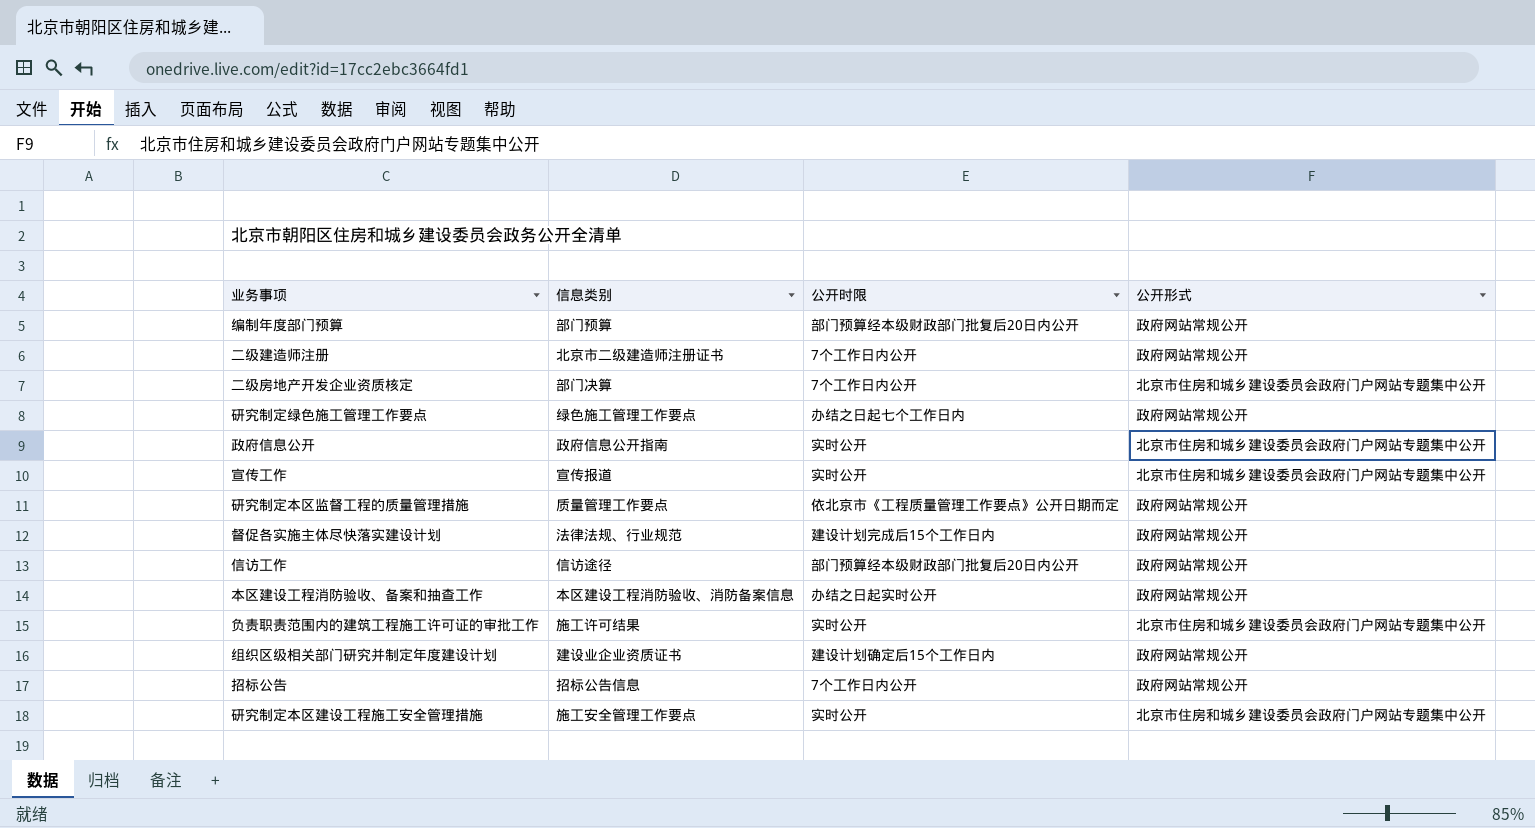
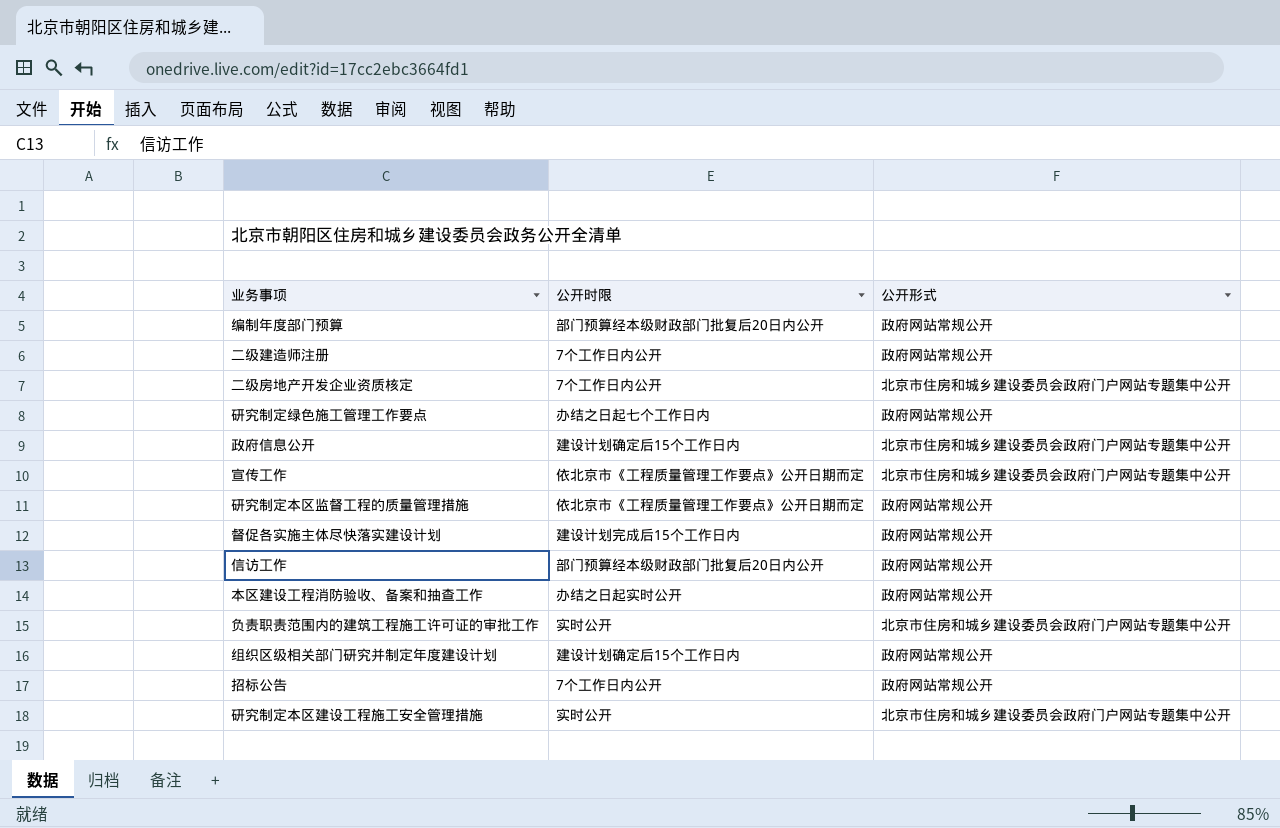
column 信息类别 | position: 2 -> none
政府信息公开 | 公开时限: 实时公开 -> 建设计划确定后15个工作日内
宣传工作 | 公开时限: 实时公开 -> 依北京市《工程质量管理工作要点》公开日期而定

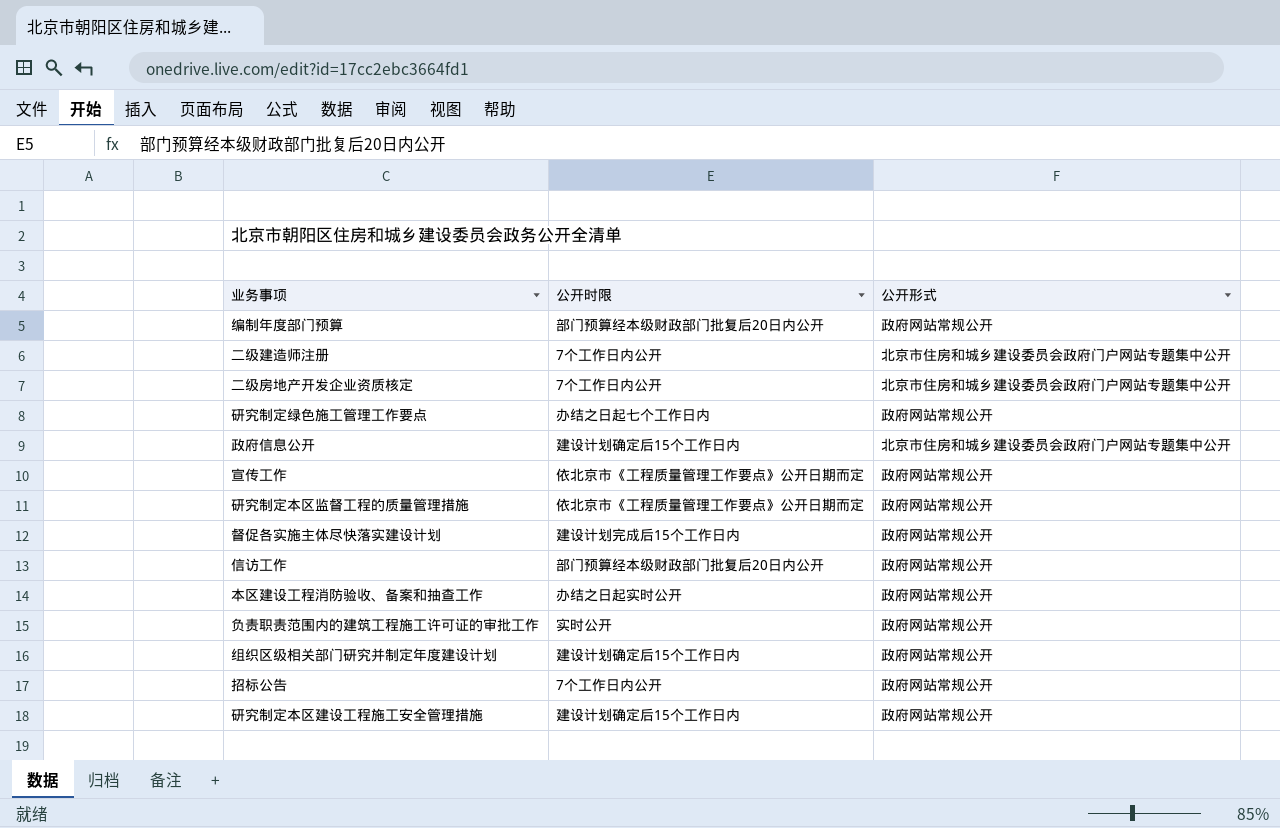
二级建造师注册 | 公开形式: 政府网站常规公开 -> 北京市住房和城乡建设委员会政府门户网站专题集中公开
宣传工作 | 公开形式: 北京市住房和城乡建设委员会政府门户网站专题集中公开 -> 政府网站常规公开
负责职责范围内的建筑工程施工许可证的审批工作 | 公开形式: 北京市住房和城乡建设委员会政府门户网站专题集中公开 -> 政府网站常规公开
研究制定本区建设工程施工安全管理措施 | 公开时限: 实时公开 -> 建设计划确定后15个工作日内
研究制定本区建设工程施工安全管理措施 | 公开形式: 北京市住房和城乡建设委员会政府门户网站专题集中公开 -> 政府网站常规公开

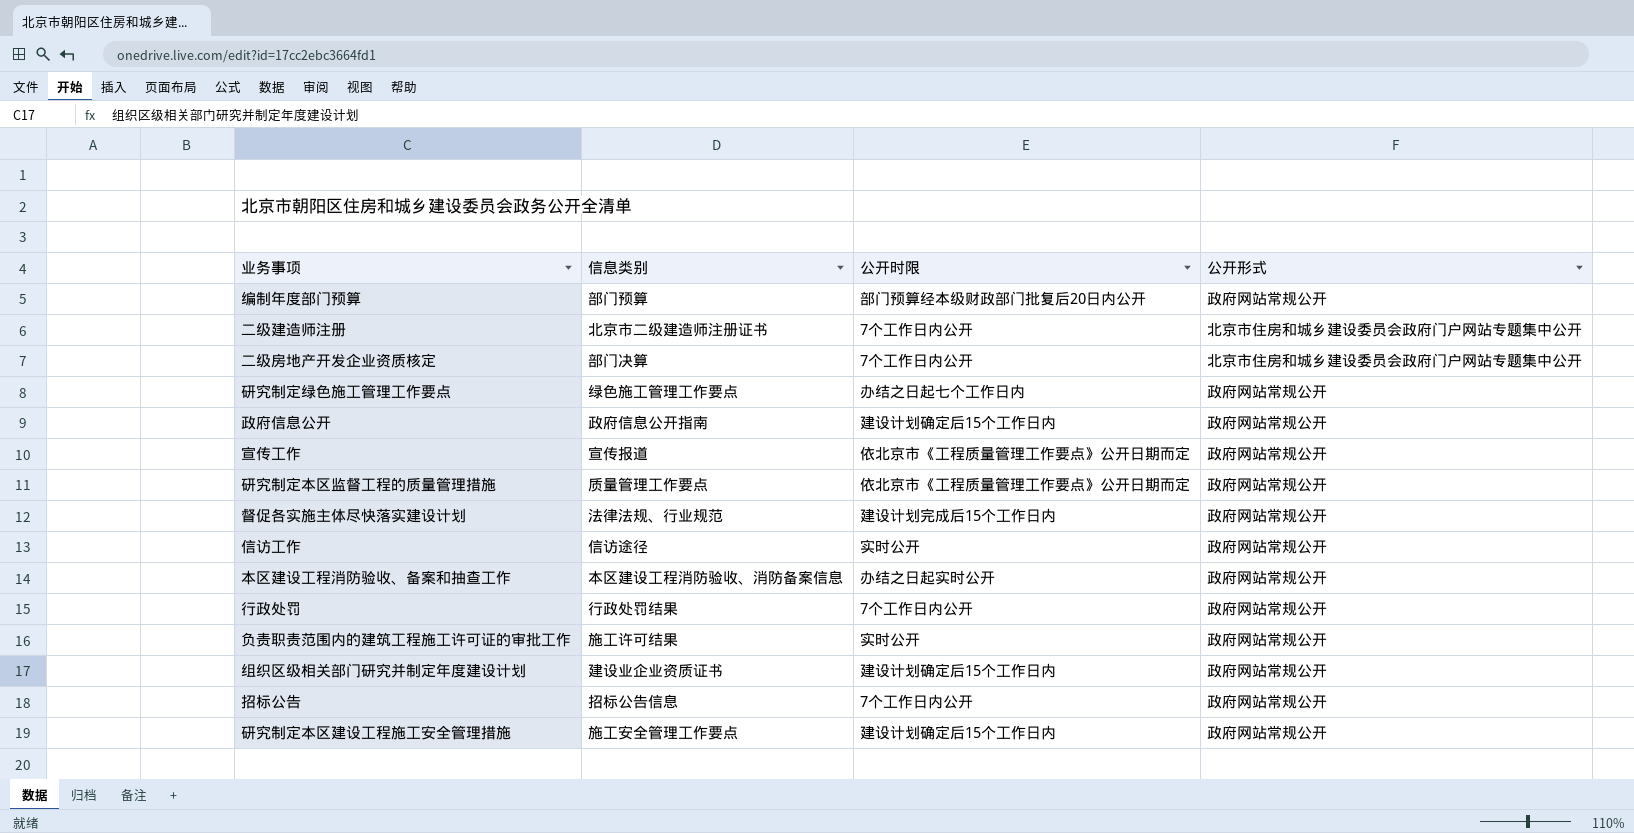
column 信息类别 | position: none -> 2
政府信息公开 | 公开形式: 北京市住房和城乡建设委员会政府门户网站专题集中公开 -> 政府网站常规公开
信访工作 | 公开时限: 部门预算经本级财政部门批复后20日内公开 -> 实时公开
row 行政处罚: none -> 行政处罚结果 | 7个工作日内公开 | 政府网站常规公开

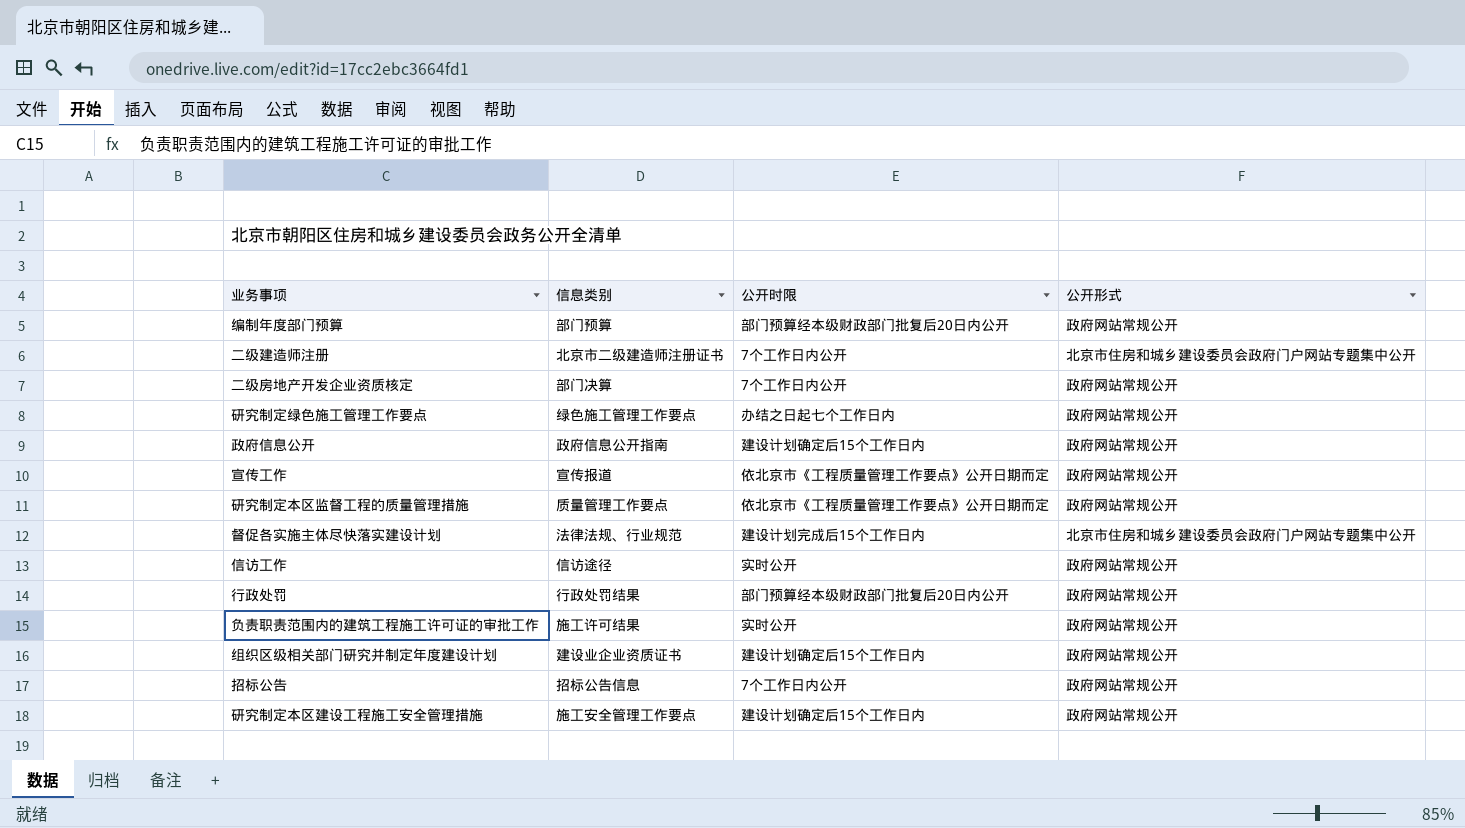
row 本区建设工程消防验收、备案和抽查工作: 本区建设工程消防验收、消防备案信息 | 办结之日起实时公开 | 政府网站常规公开 -> none
二级房地产开发企业资质核定 | 公开形式: 北京市住房和城乡建设委员会政府门户网站专题集中公开 -> 政府网站常规公开
督促各实施主体尽快落实建设计划 | 公开形式: 政府网站常规公开 -> 北京市住房和城乡建设委员会政府门户网站专题集中公开
行政处罚 | 公开时限: 7个工作日内公开 -> 部门预算经本级财政部门批复后20日内公开

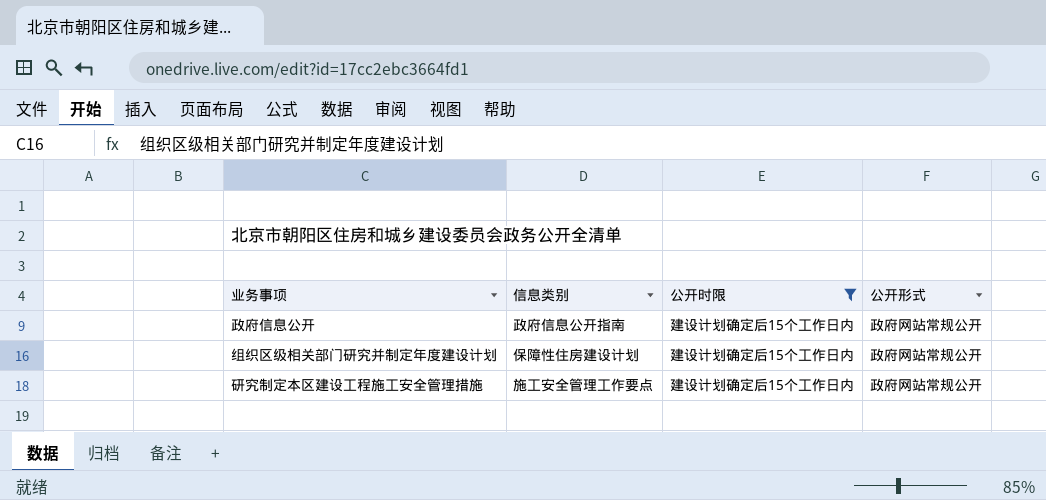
filter: none -> 公开时限 = 建设计划确定后15个工作日内
组织区级相关部门研究并制定年度建设计划 | 信息类别: 建设业企业资质证书 -> 保障性住房建设计划

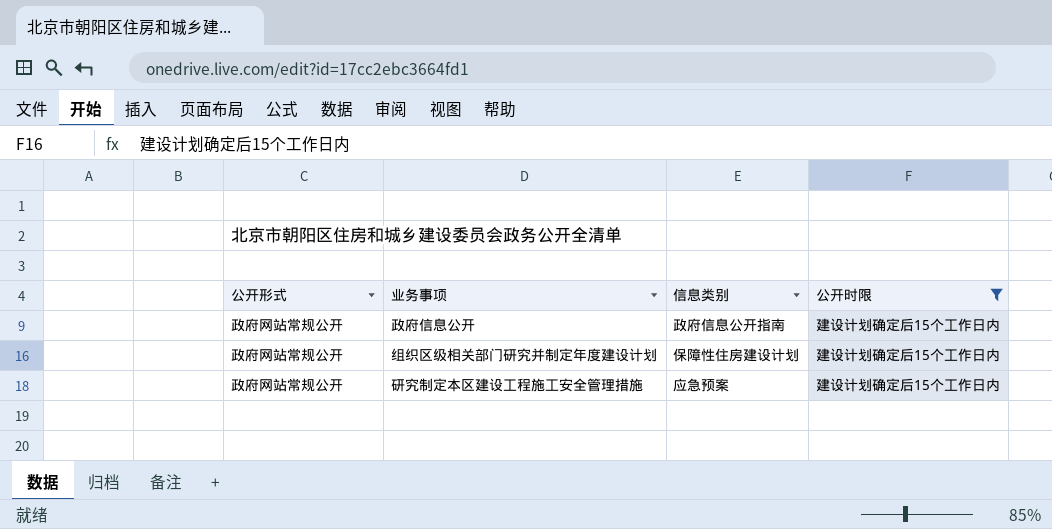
column 公开形式 | position: 4 -> 1
研究制定本区建设工程施工安全管理措施 | 信息类别: 施工安全管理工作要点 -> 应急预案

